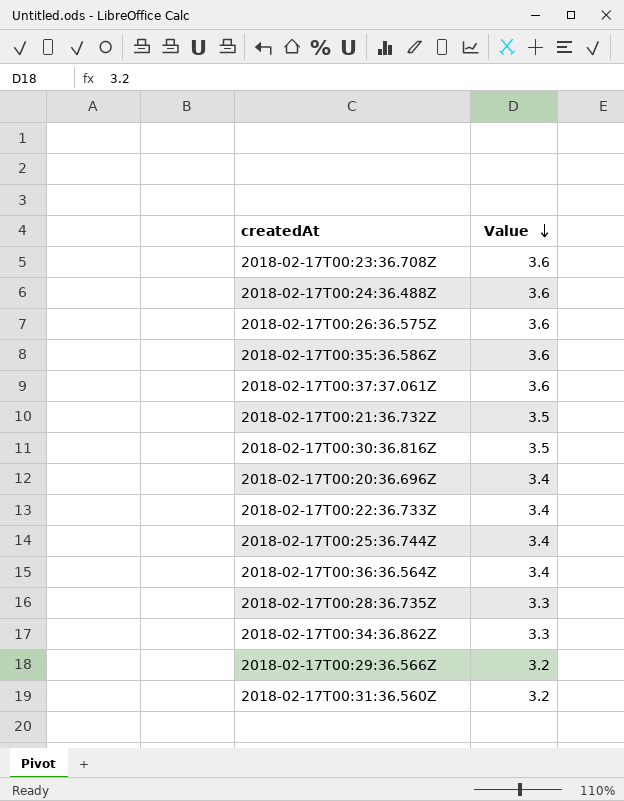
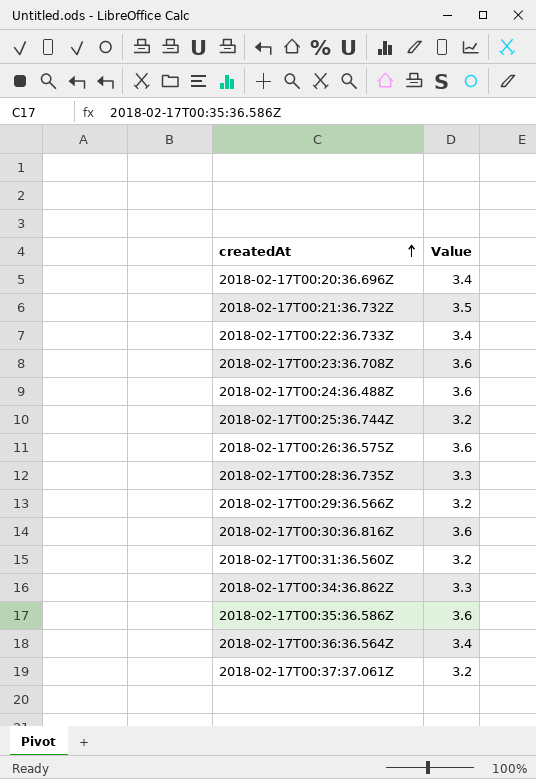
row order: Value descending -> createdAt ascending
2018-02-17T00:25:36.744Z | Value: 3.4 -> 3.2
2018-02-17T00:30:36.816Z | Value: 3.5 -> 3.6
2018-02-17T00:37:37.061Z | Value: 3.6 -> 3.2

